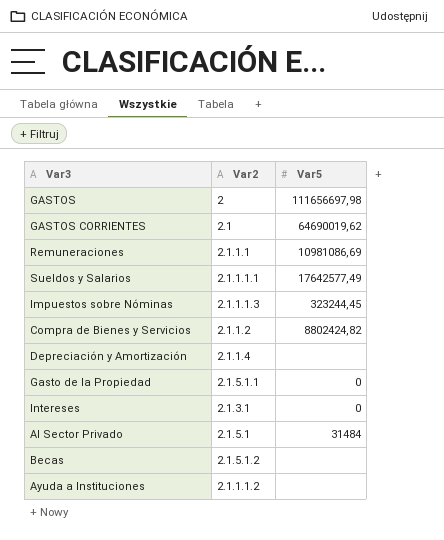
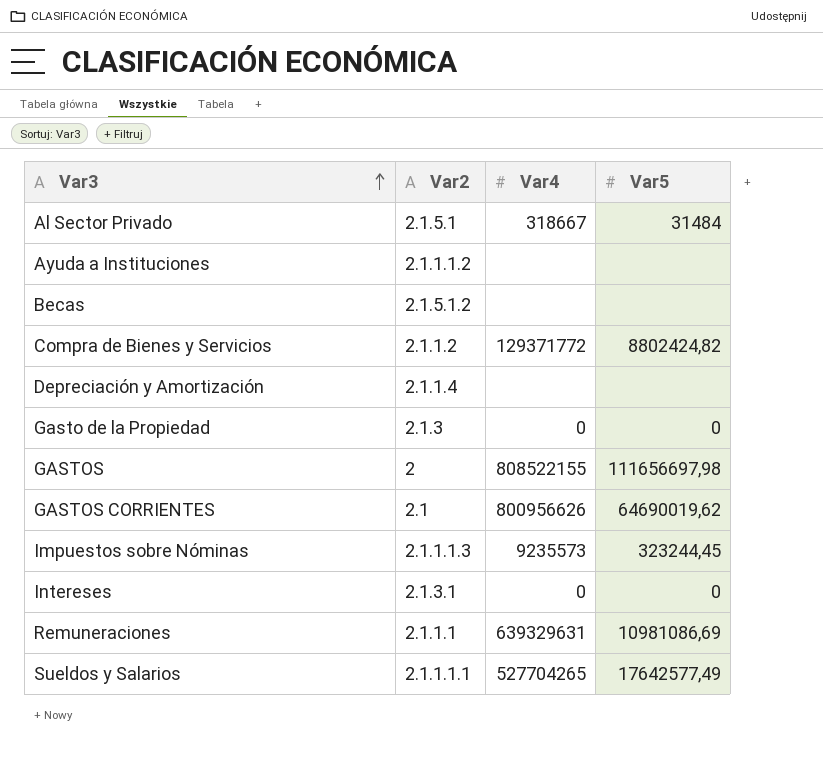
row order: none -> Var3 ascending
column Var4 | position: none -> 3
Gasto de la Propiedad | Var2: 2.1.5.1.1 -> 2.1.3

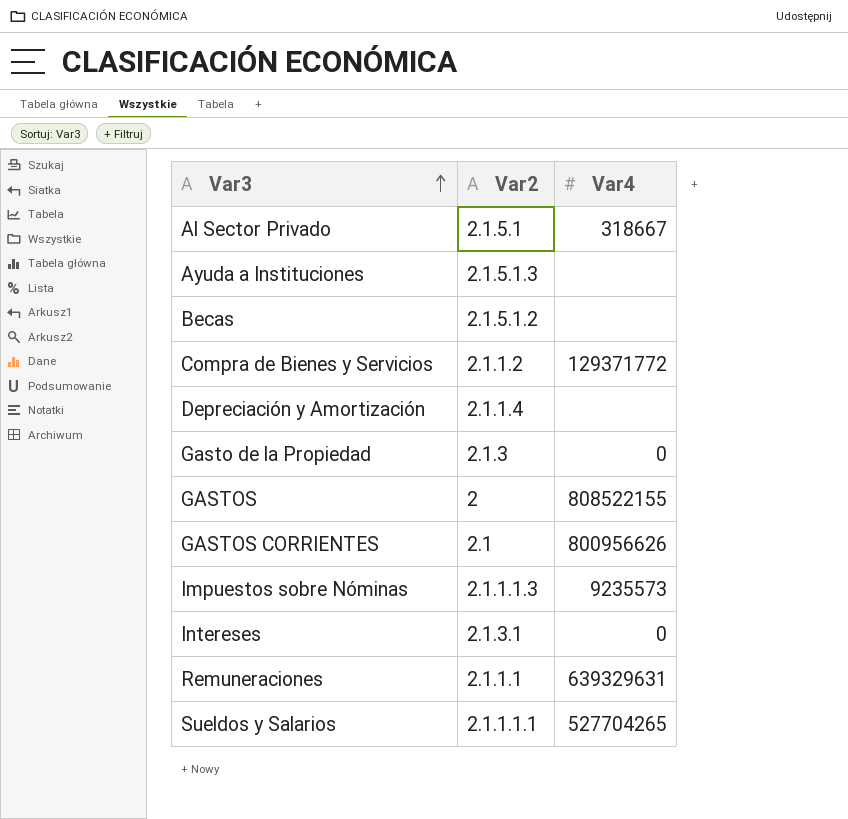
column Var5 | position: 4 -> none
Ayuda a Instituciones | Var2: 2.1.1.1.2 -> 2.1.5.1.3

